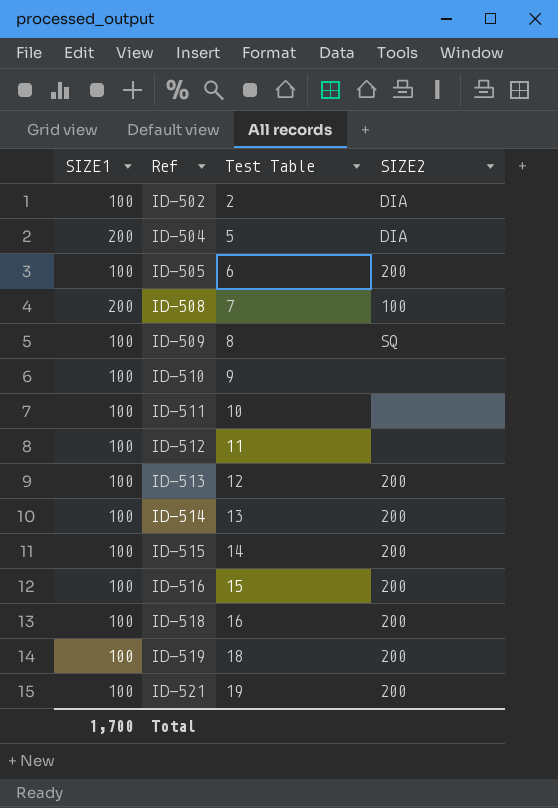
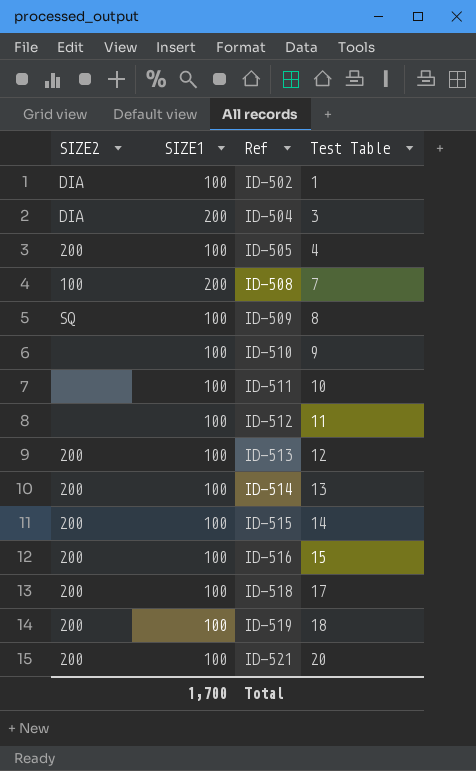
column SIZE2 | position: 4 -> 1
ID-502 | Test Table: 2 -> 1
ID-504 | Test Table: 5 -> 3
ID-505 | Test Table: 6 -> 4
ID-518 | Test Table: 16 -> 17
ID-521 | Test Table: 19 -> 20

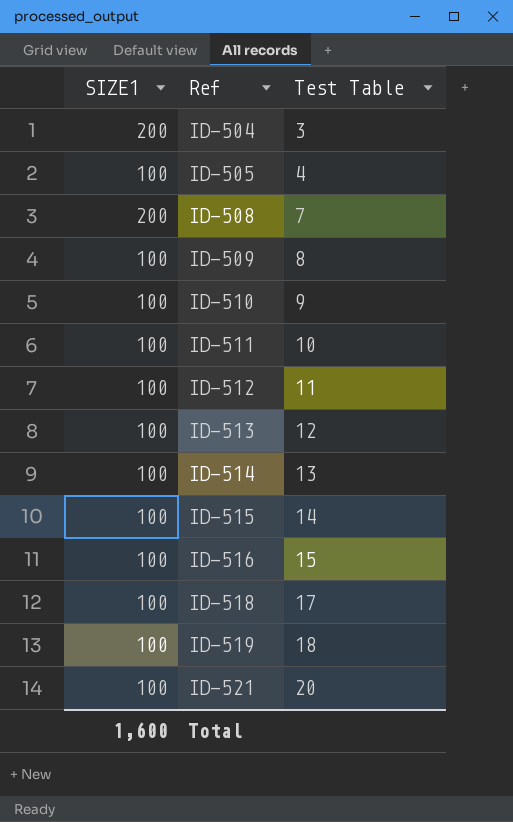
column SIZE2 | position: 1 -> none
row ID-502: DIA | 100 | 1 -> none
Total | SIZE1: 1,700 -> 1,600

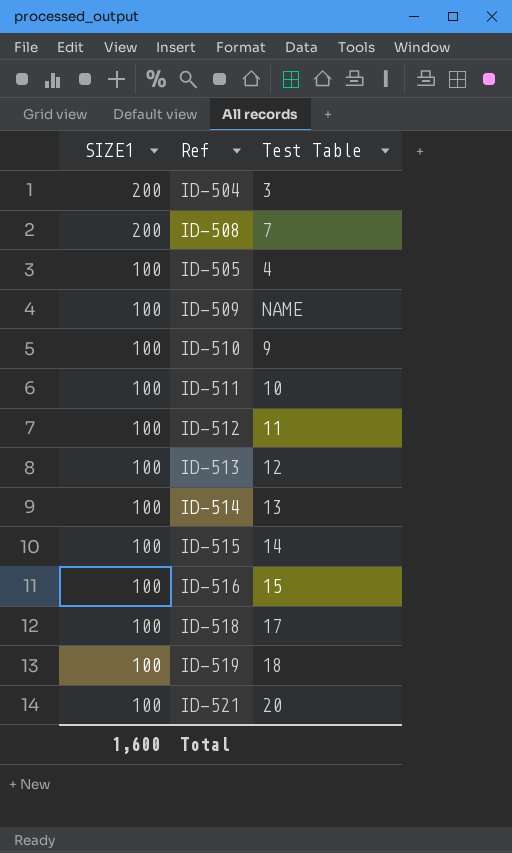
row order: Ref ascending -> SIZE1 descending
ID-509 | Test Table: 8 -> NAME

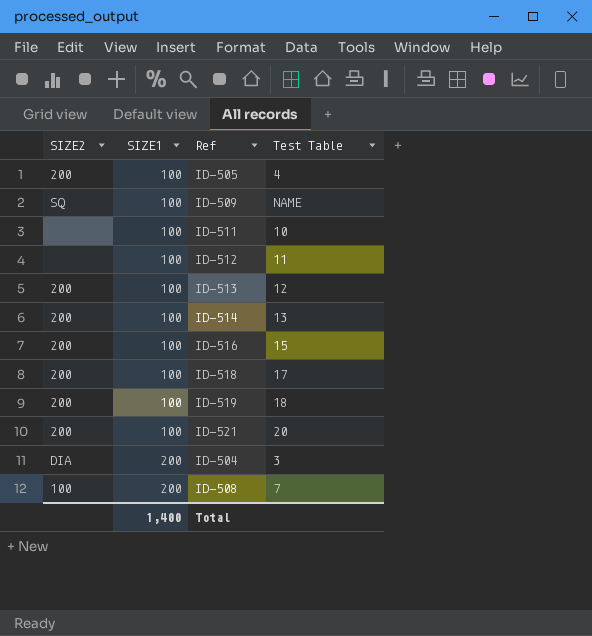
row order: SIZE1 descending -> SIZE1 ascending
column SIZE2 | position: none -> 1
row ID-510: 100 | 9 -> none
row ID-515: 100 | 14 -> none
Total | SIZE1: 1,600 -> 1,400

